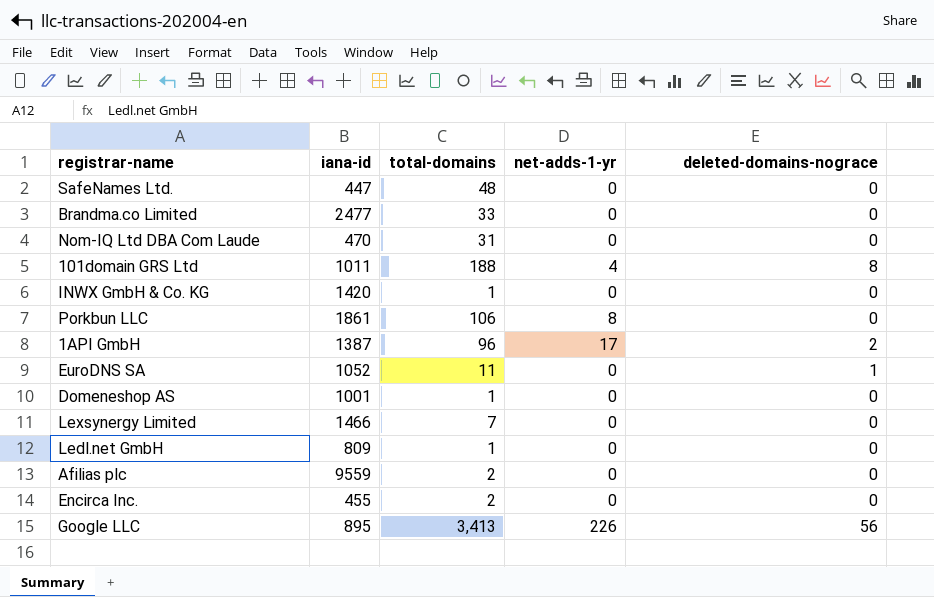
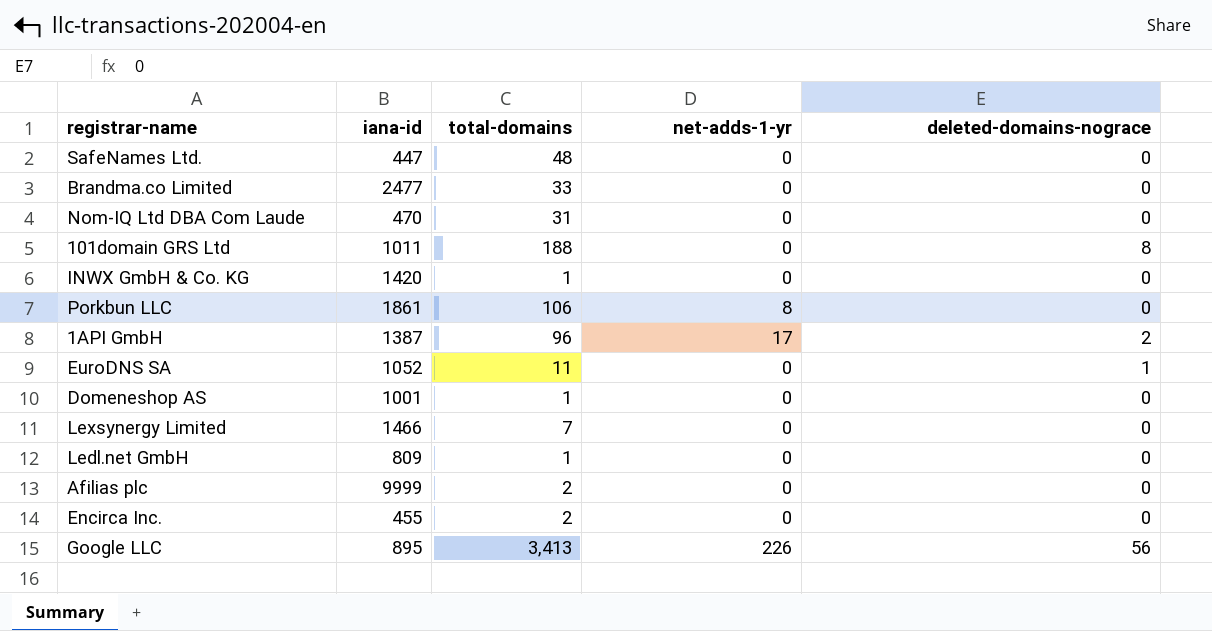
101domain GRS Ltd | net-adds-1-yr: 4 -> 0
Afilias plc | iana-id: 9559 -> 9999

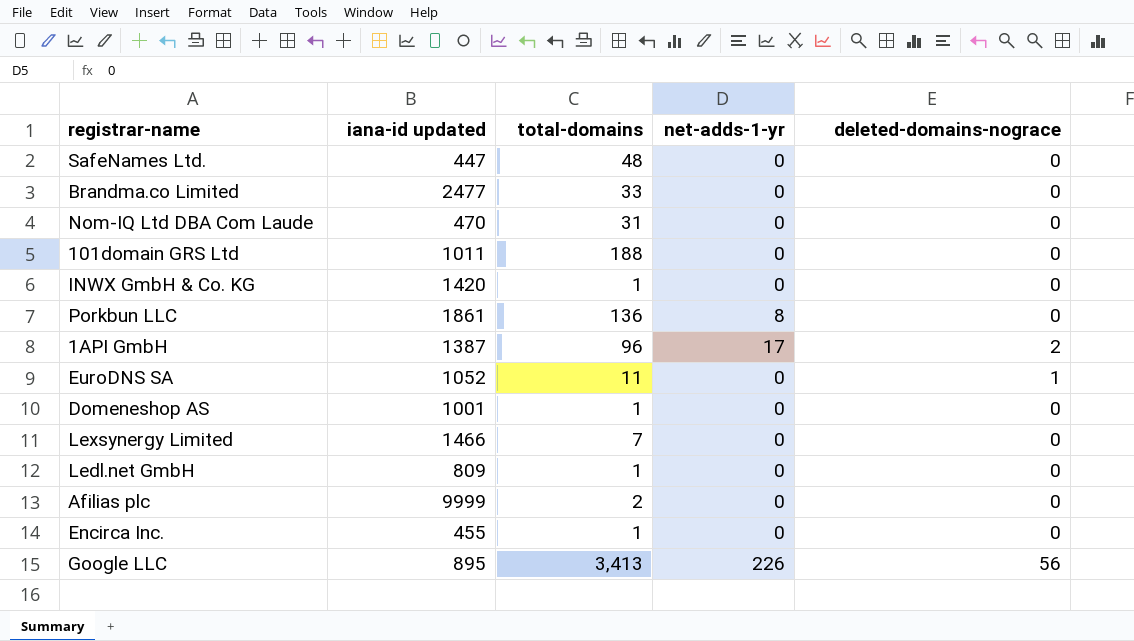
column name: iana-id -> iana-id updated
101domain GRS Ltd | deleted-domains-nograce: 8 -> 0
Porkbun LLC | total-domains: 106 -> 136
Encirca Inc. | total-domains: 2 -> 1

